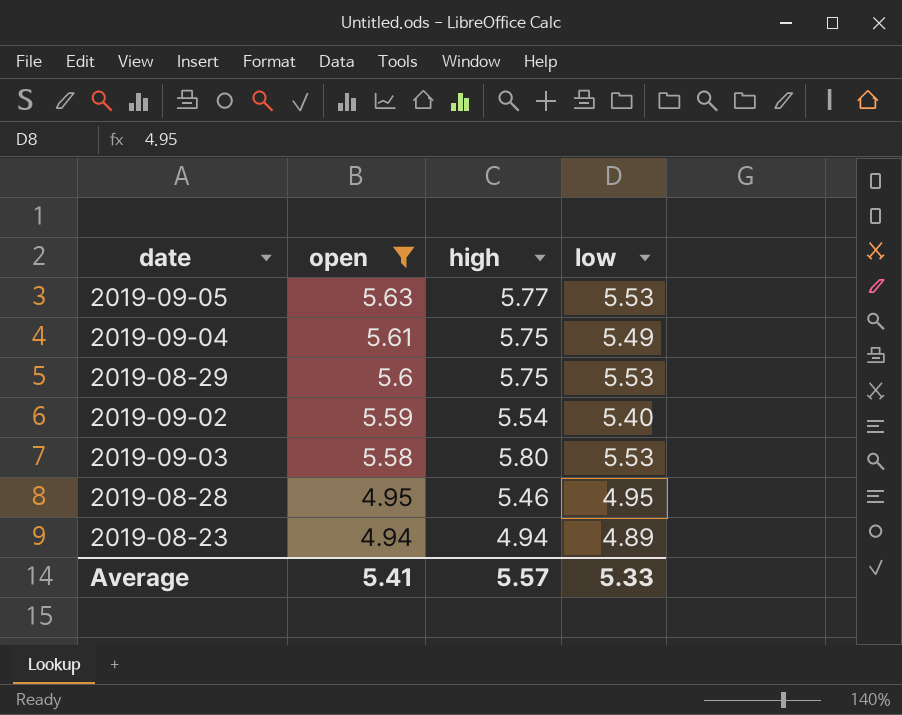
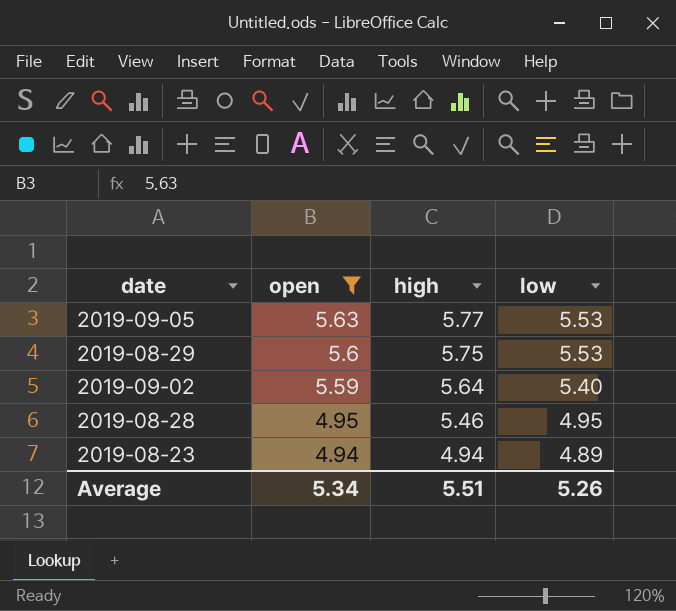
row 2019-09-04: 5.61 | 5.75 | 5.49 -> none
row 2019-09-03: 5.58 | 5.80 | 5.53 -> none
2019-09-02 | high: 5.54 -> 5.64
Average | open: 5.41 -> 5.34
Average | high: 5.57 -> 5.51
Average | low: 5.33 -> 5.26

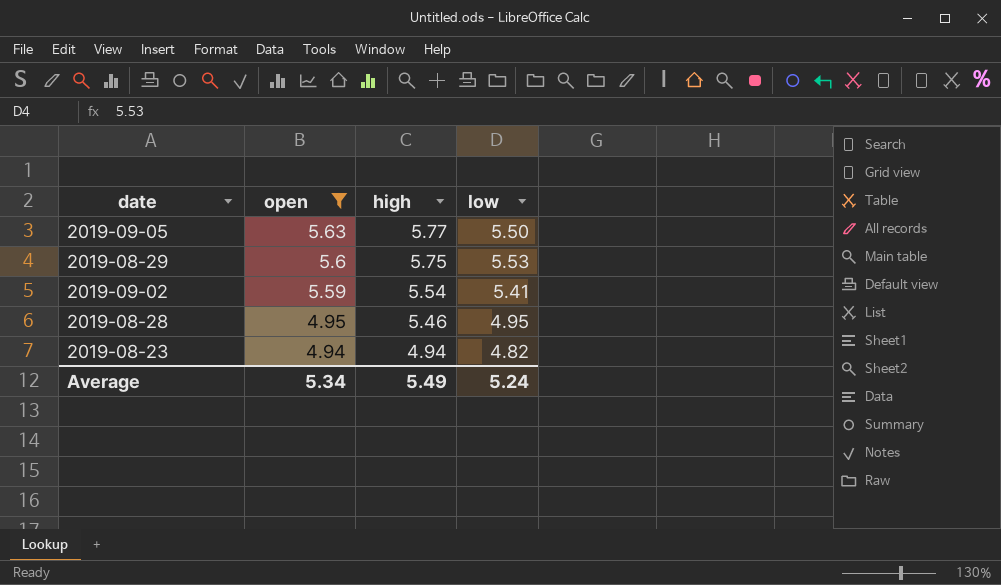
2019-09-05 | low: 5.53 -> 5.50
2019-09-02 | high: 5.64 -> 5.54
2019-09-02 | low: 5.40 -> 5.41
2019-08-23 | low: 4.89 -> 4.82
Average | high: 5.51 -> 5.49
Average | low: 5.26 -> 5.24

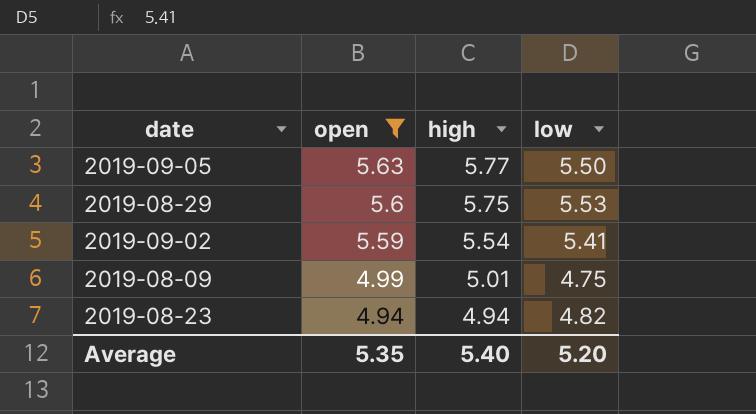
row 2019-08-28: 4.95 | 5.46 | 4.95 -> none
row 2019-08-09: none -> 4.99 | 5.01 | 4.75
Average | open: 5.34 -> 5.35
Average | high: 5.49 -> 5.40
Average | low: 5.24 -> 5.20

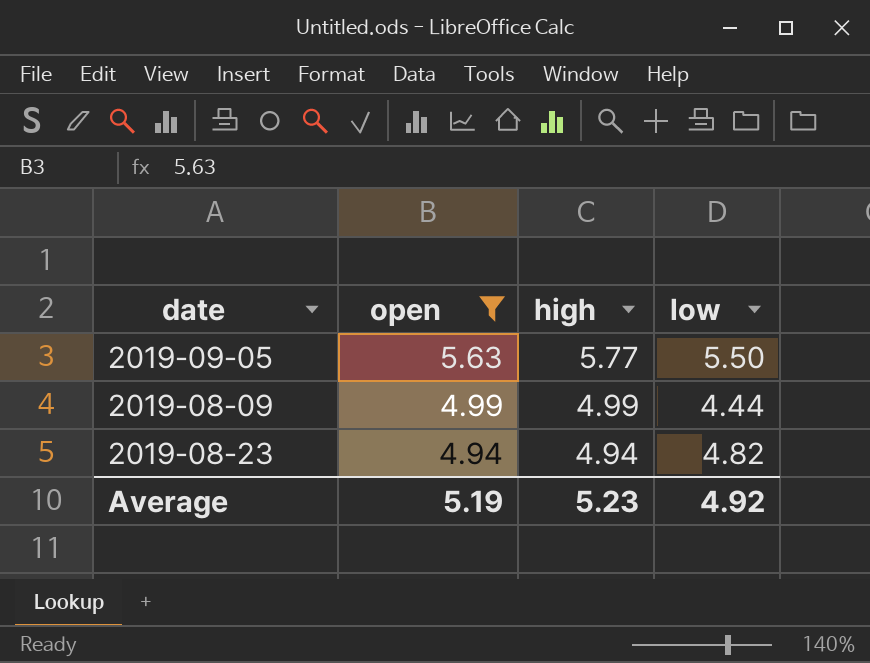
row 2019-08-29: 5.6 | 5.75 | 5.53 -> none
row 2019-09-02: 5.59 | 5.54 | 5.41 -> none
2019-08-09 | high: 5.01 -> 4.99
2019-08-09 | low: 4.75 -> 4.44
Average | open: 5.35 -> 5.19
Average | high: 5.40 -> 5.23
Average | low: 5.20 -> 4.92

